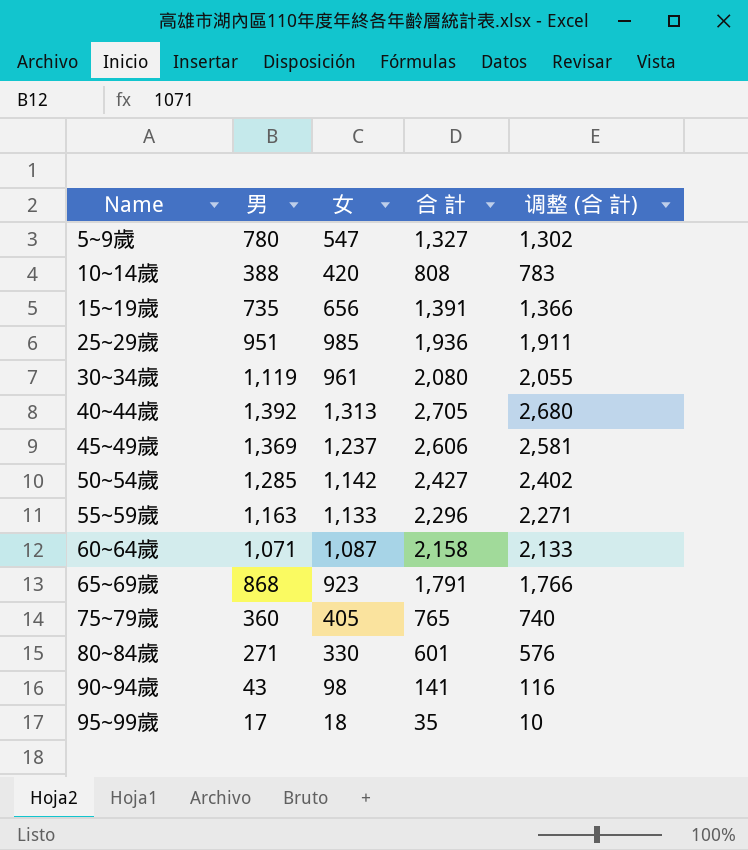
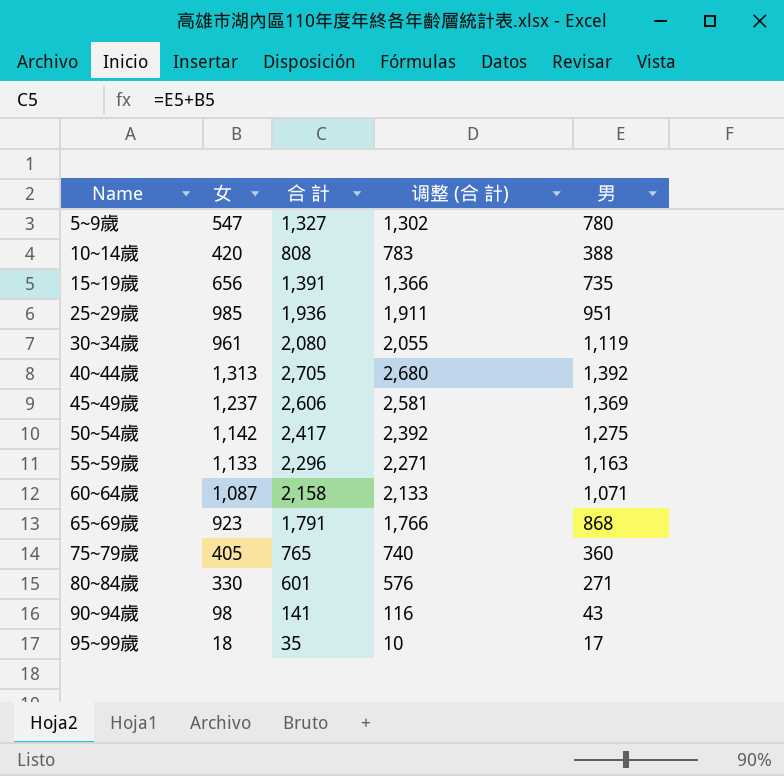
column 男 | position: 2 -> 5
50~54歲 | 合 計: 2,427 -> 2,417
50~54歲 | 调整 (合 計): 2,402 -> 2,392
50~54歲 | 男: 1,285 -> 1,275

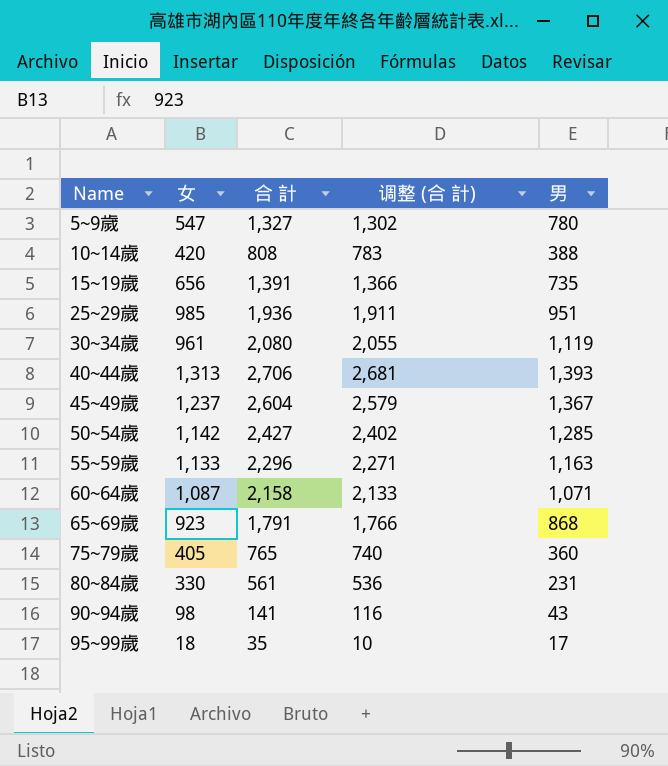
40~44歲 | 合 計: 2,705 -> 2,706
40~44歲 | 调整 (合 計): 2,680 -> 2,681
40~44歲 | 男: 1,392 -> 1,393
45~49歲 | 合 計: 2,606 -> 2,604
45~49歲 | 调整 (合 計): 2,581 -> 2,579
45~49歲 | 男: 1,369 -> 1,367
50~54歲 | 合 計: 2,417 -> 2,427
50~54歲 | 调整 (合 計): 2,392 -> 2,402
50~54歲 | 男: 1,275 -> 1,285
80~84歲 | 合 計: 601 -> 561
80~84歲 | 调整 (合 計): 576 -> 536
80~84歲 | 男: 271 -> 231

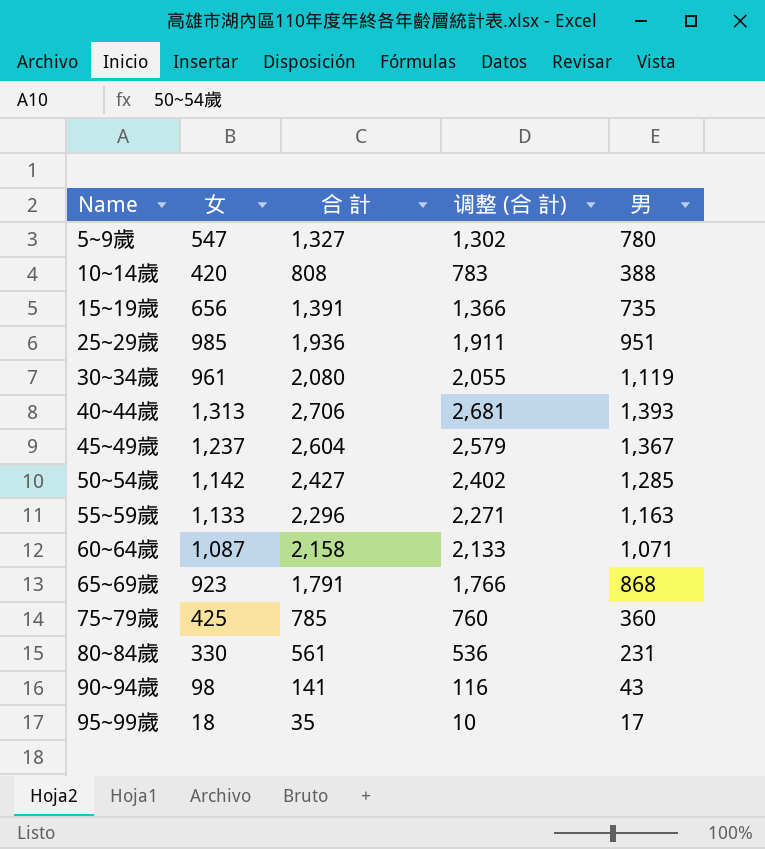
75~79歲 | 女: 405 -> 425
75~79歲 | 合 計: 765 -> 785
75~79歲 | 调整 (合 計): 740 -> 760

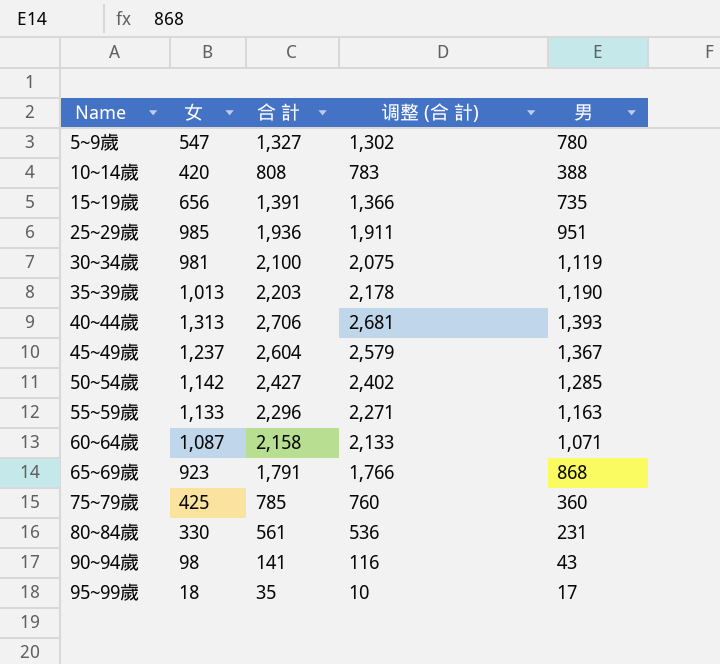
30~34歲 | 女: 961 -> 981
30~34歲 | 合 計: 2,080 -> 2,100
30~34歲 | 调整 (合 計): 2,055 -> 2,075
row 35~39歲: none -> 1,013 | 2,203 | 2,178 | 1,190

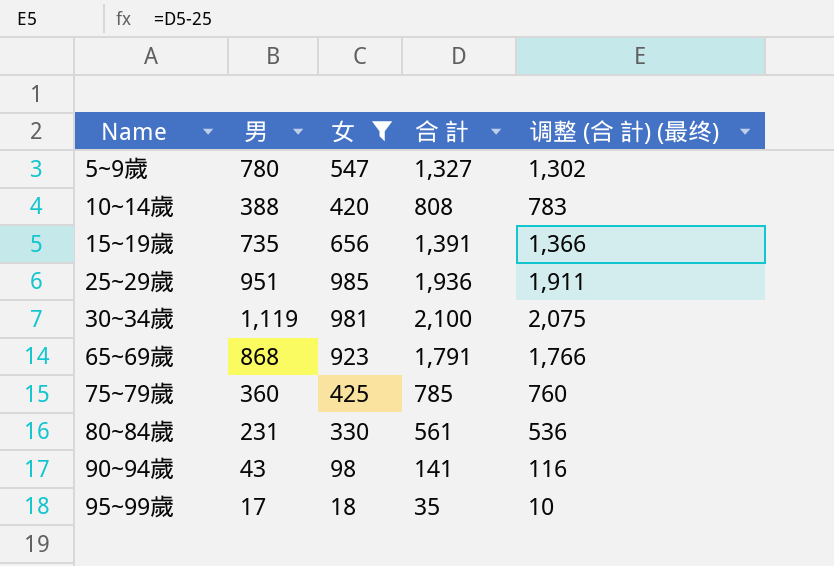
filter: none -> 女 <= 985
column 男 | position: 5 -> 2
column name: 调整 (合 計) -> 调整 (合 計) (最终)

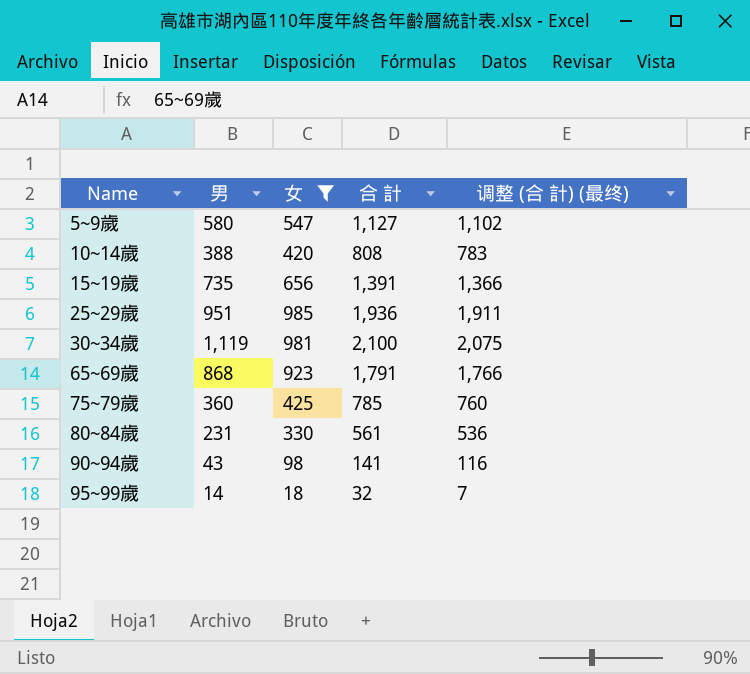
5~9歲 | 男: 780 -> 580
5~9歲 | 合 計: 1,327 -> 1,127
5~9歲 | 调整 (合 計) (最终): 1,302 -> 1,102
95~99歲 | 男: 17 -> 14
95~99歲 | 合 計: 35 -> 32
95~99歲 | 调整 (合 計) (最终): 10 -> 7

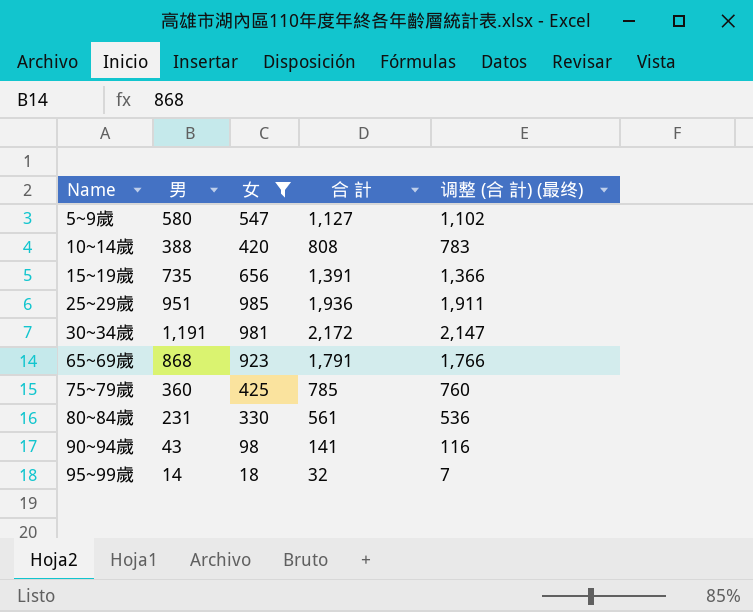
30~34歲 | 男: 1,119 -> 1,191
30~34歲 | 合 計: 2,100 -> 2,172
30~34歲 | 调整 (合 計) (最终): 2,075 -> 2,147

